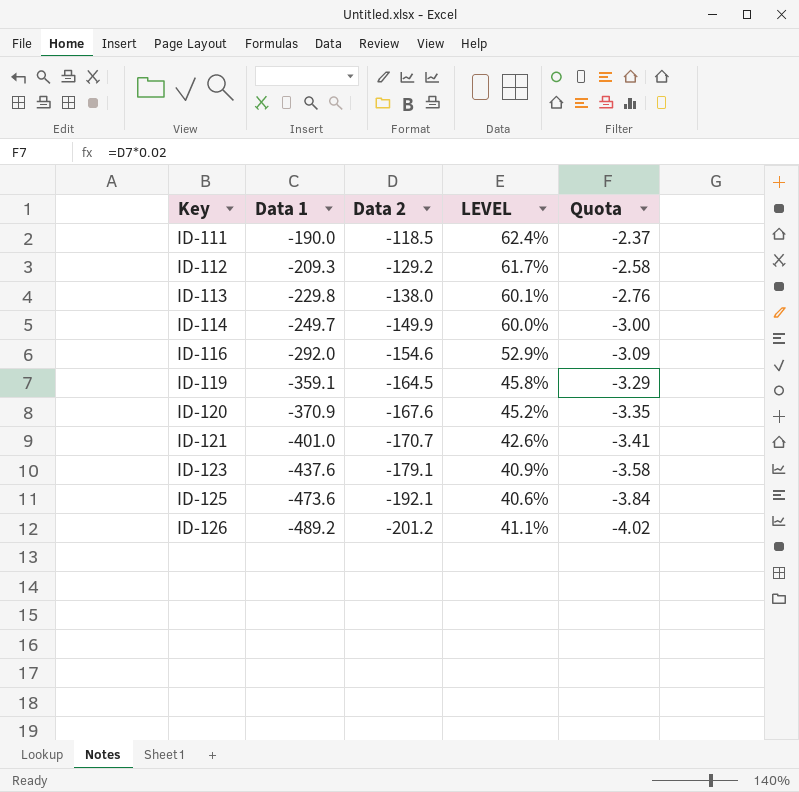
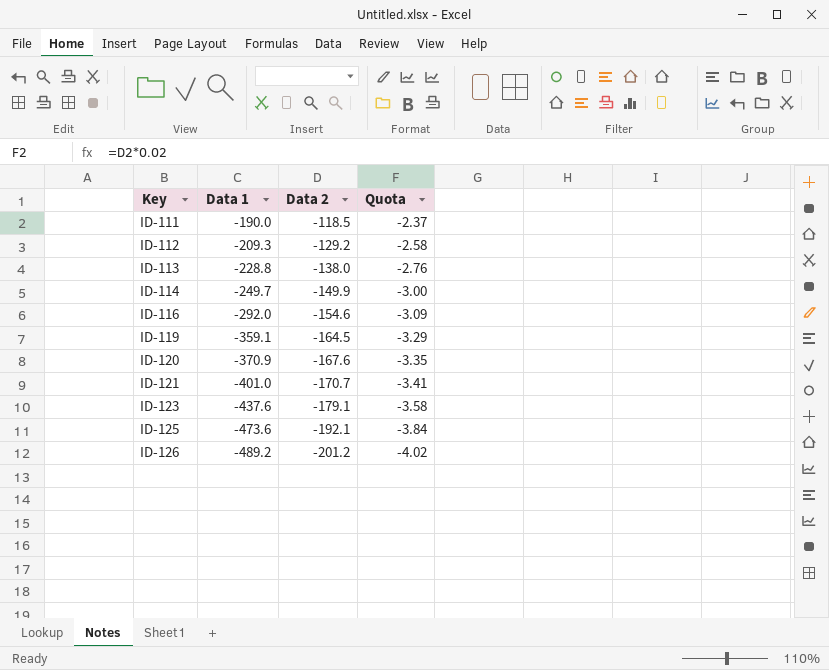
column LEVEL | formula: [Data 2] / [Data 1] -> none
ID-113 | Data 1: -229.8 -> -228.8

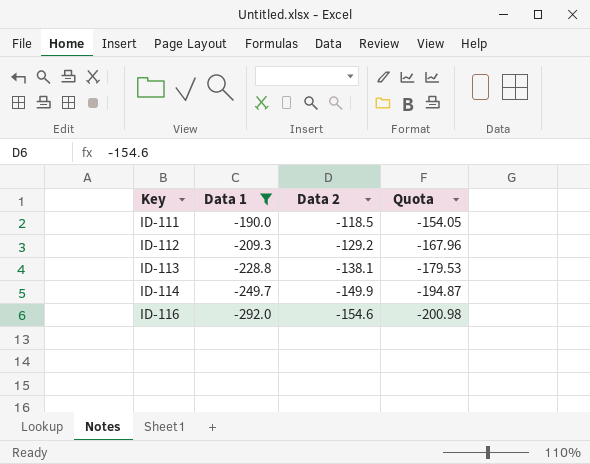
filter: none -> Data 1 >= -292.0
column Quota | formula: [Data 2] * 0.02 -> [Data 2] * 1.3
ID-113 | Data 2: -138.0 -> -138.1

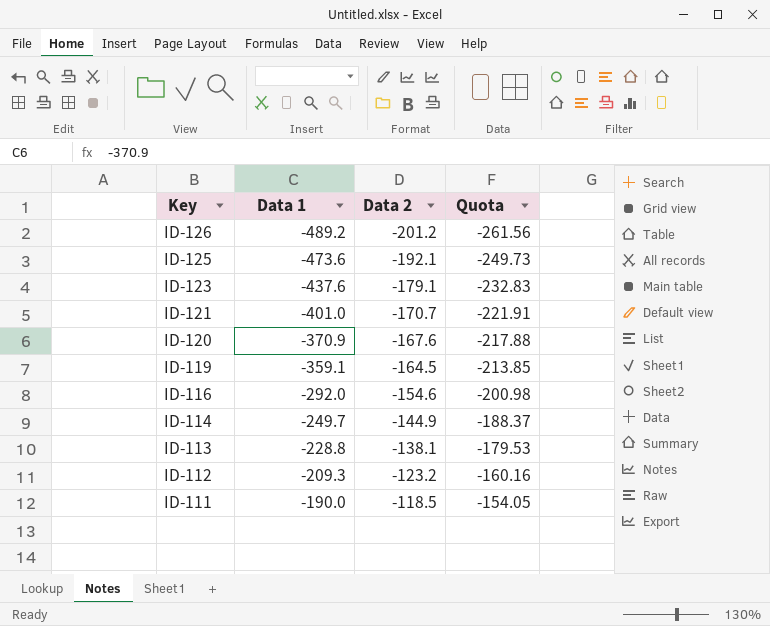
filter: Data 1 >= -292.0 -> none
row order: Key ascending -> Key descending
ID-114 | Data 2: -149.9 -> -144.9
ID-114 | Quota: -194.87 -> -188.37
ID-112 | Data 2: -129.2 -> -123.2
ID-112 | Quota: -167.96 -> -160.16

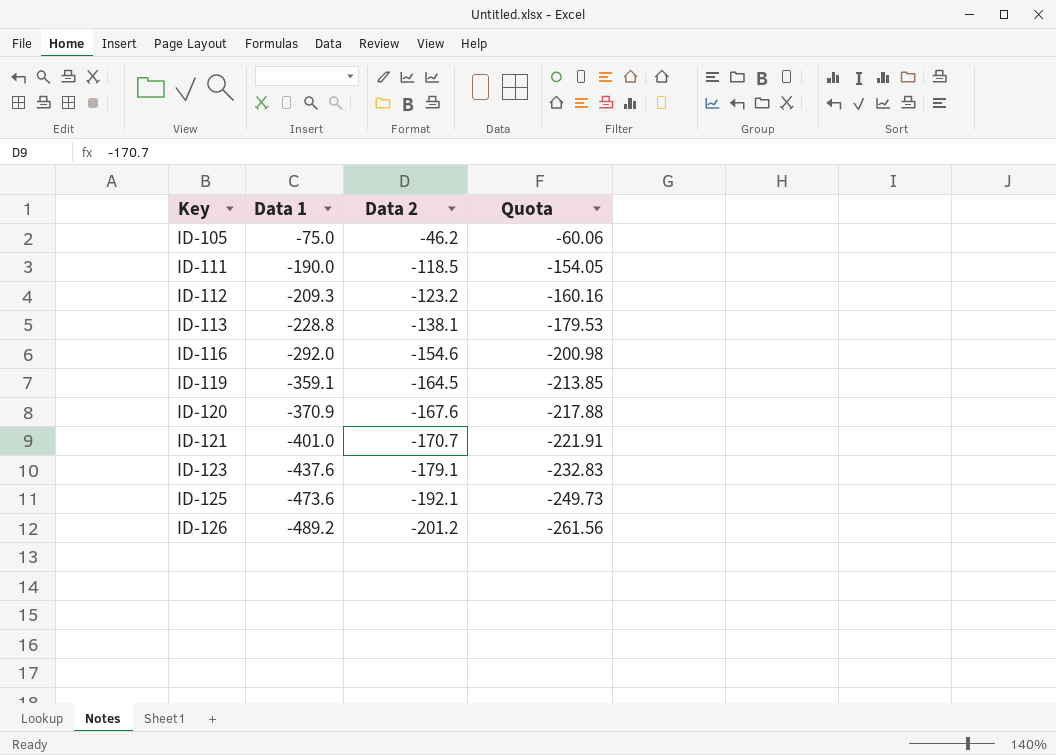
row order: Key descending -> Key ascending
row ID-114: -249.7 | -144.9 | -188.37 -> none
row ID-105: none -> -75.0 | -46.2 | -60.06

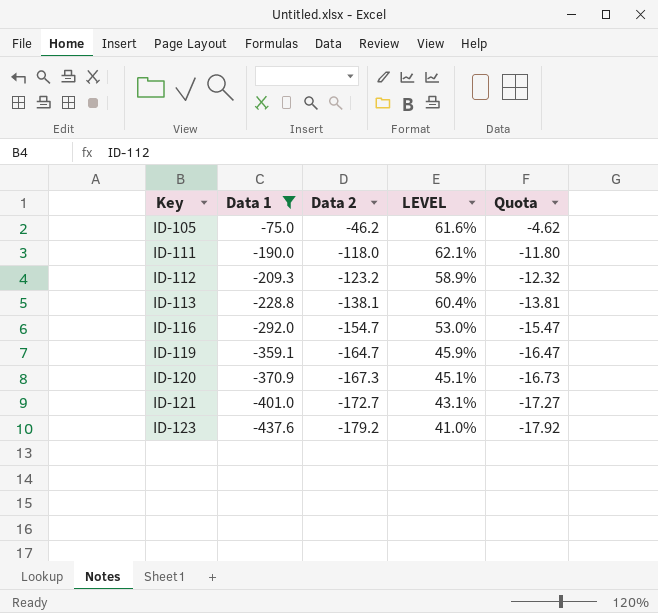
filter: none -> Data 1 >= -437.6
column LEVEL | formula: none -> [Data 2] / [Data 1]
column Quota | formula: [Data 2] * 1.3 -> [Data 2] * 0.1
ID-111 | Data 2: -118.5 -> -118.0
ID-116 | Data 2: -154.6 -> -154.7
ID-119 | Data 2: -164.5 -> -164.7
ID-120 | Data 2: -167.6 -> -167.3
ID-121 | Data 2: -170.7 -> -172.7
ID-123 | Data 2: -179.1 -> -179.2

